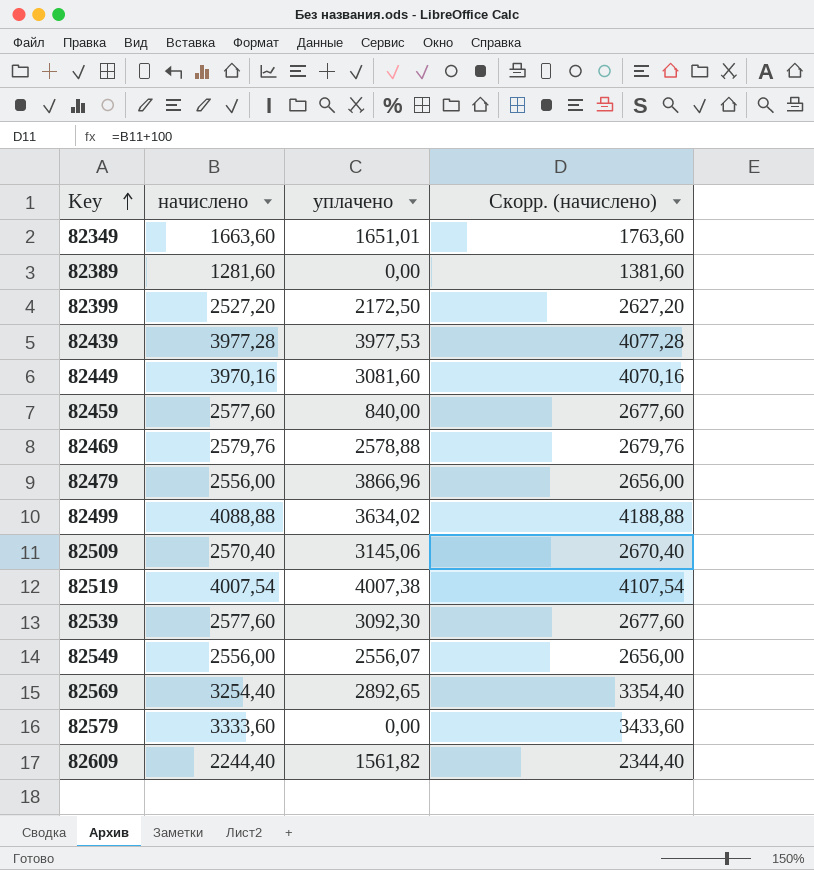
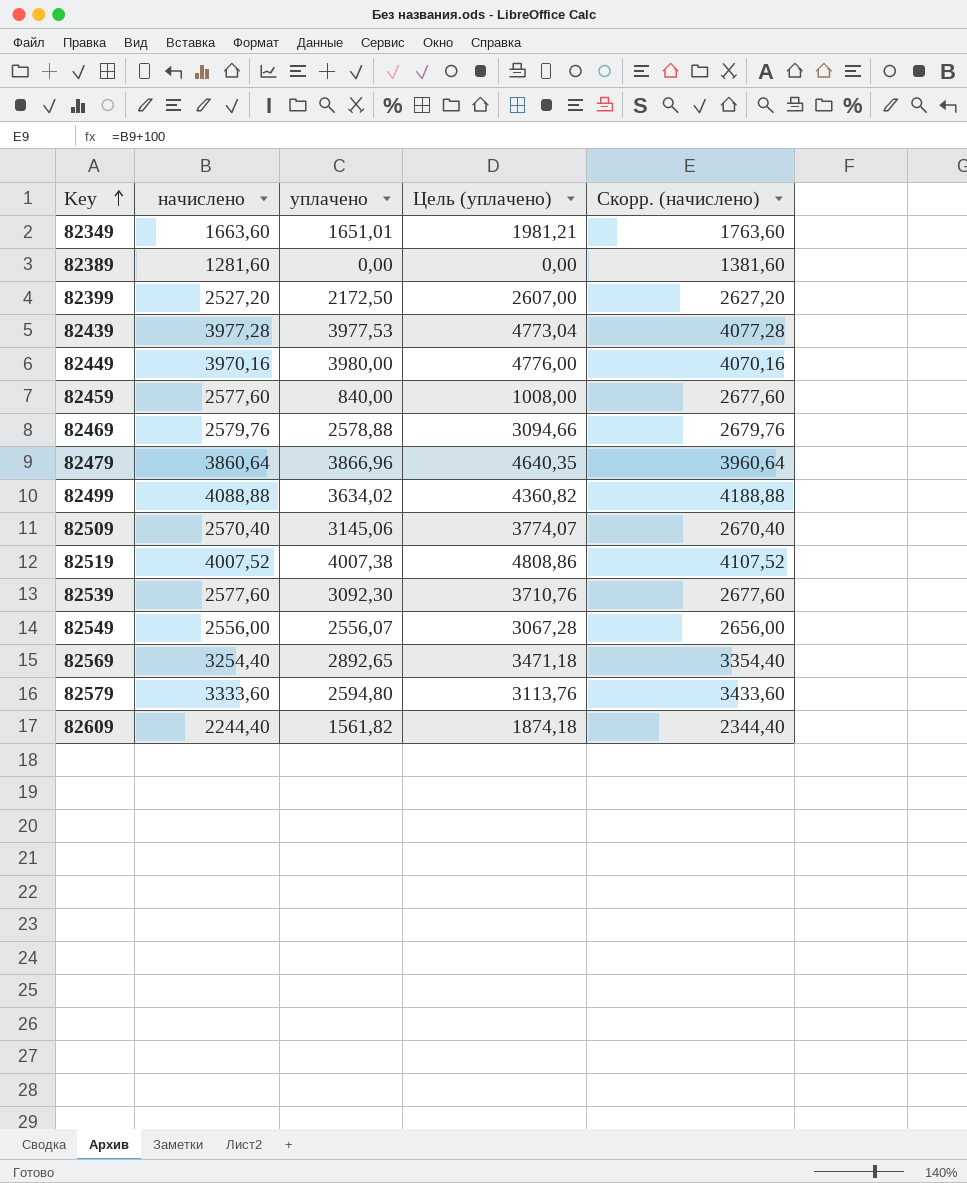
column Цель (уплачено) | formula: none -> [уплачено] * 1,2
82449 | уплачено: 3081,60 -> 3980,00
82479 | начислено: 2556,00 -> 3860,64
82479 | Скорр. (начислено): 2656,00 -> 3960,64
82519 | начислено: 4007,54 -> 4007,52
82519 | Скорр. (начислено): 4107,54 -> 4107,52
82579 | уплачено: 0,00 -> 2594,80

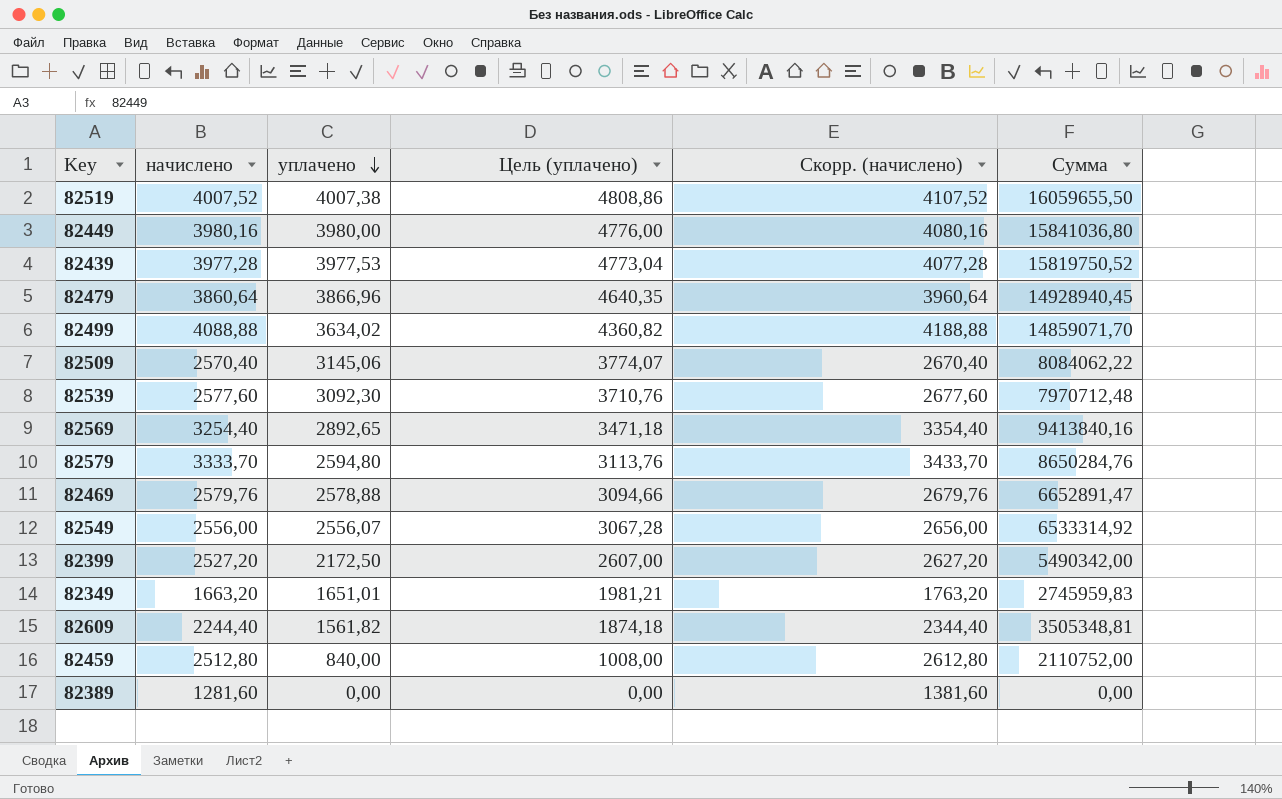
row order: Key ascending -> уплачено descending
column Сумма | formula: none -> [начислено] * [уплачено]
82449 | начислено: 3970,16 -> 3980,16
82449 | Скорр. (начислено): 4070,16 -> 4080,16
82579 | начислено: 3333,60 -> 3333,70
82579 | Скорр. (начислено): 3433,60 -> 3433,70
82349 | начислено: 1663,60 -> 1663,20
82349 | Скорр. (начислено): 1763,60 -> 1763,20
82459 | начислено: 2577,60 -> 2512,80
82459 | Скорр. (начислено): 2677,60 -> 2612,80

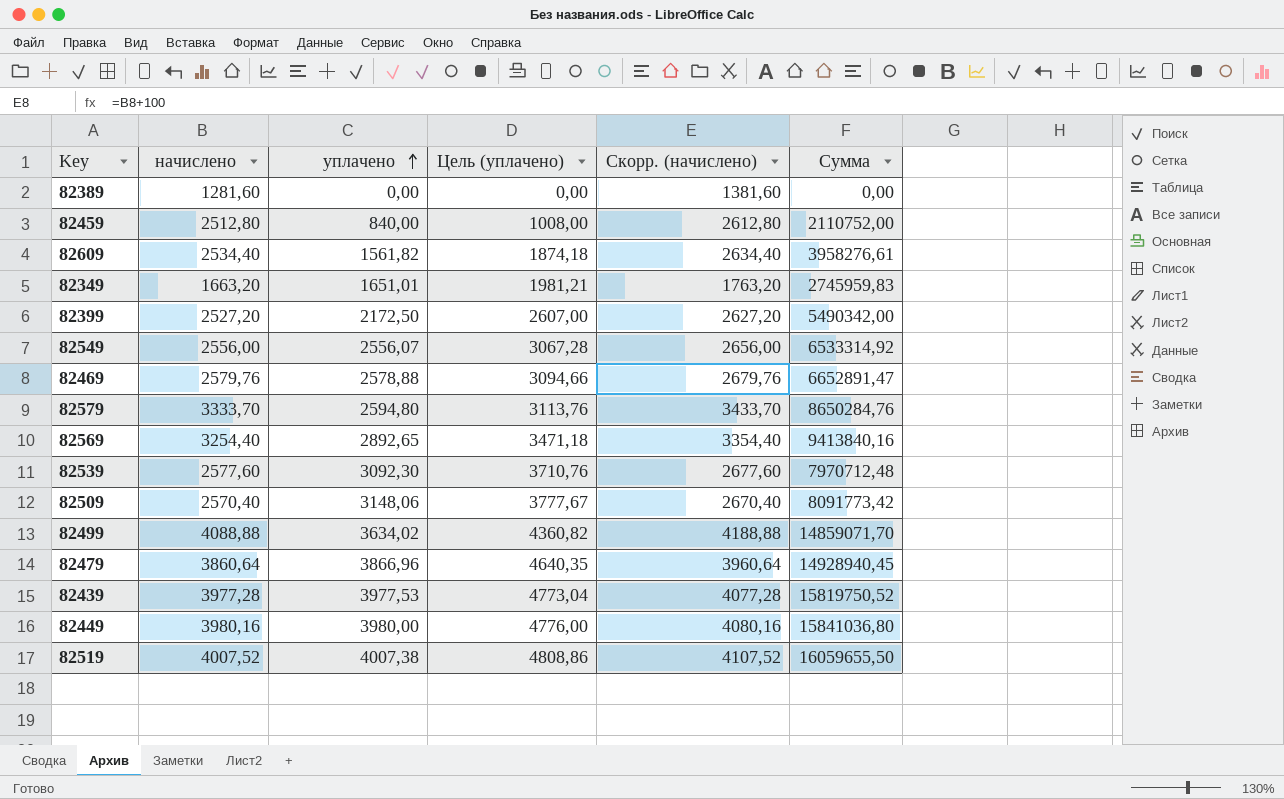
row order: уплачено descending -> уплачено ascending
82609 | начислено: 2244,40 -> 2534,40
82609 | Скорр. (начислено): 2344,40 -> 2634,40
82609 | Сумма: 3505348,81 -> 3958276,61
82509 | уплачено: 3145,06 -> 3148,06
82509 | Цель (уплачено): 3774,07 -> 3777,67
82509 | Сумма: 8084062,22 -> 8091773,42

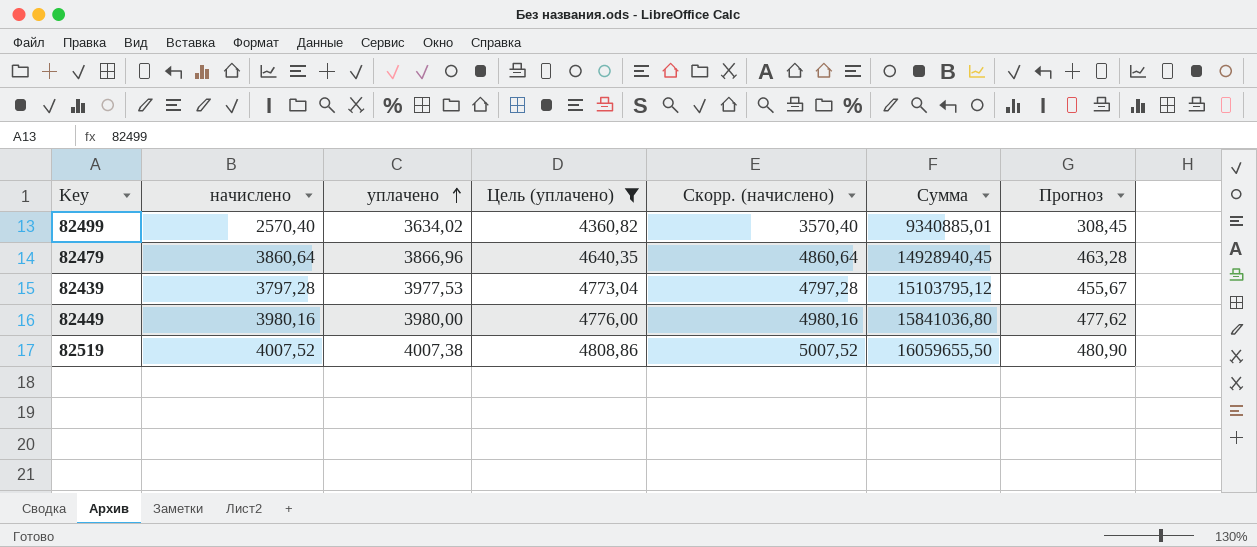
filter: none -> Цель (уплачено) >= 4360,82
column Скорр. (начислено) | formula: [начислено] + 100 -> [начислено] + 1000
column Прогноз | formula: none -> [начислено] * 0,12
82499 | начислено: 4088,88 -> 2570,40
82499 | Сумма: 14859071,70 -> 9340885,01
82439 | начислено: 3977,28 -> 3797,28
82439 | Сумма: 15819750,52 -> 15103795,12

